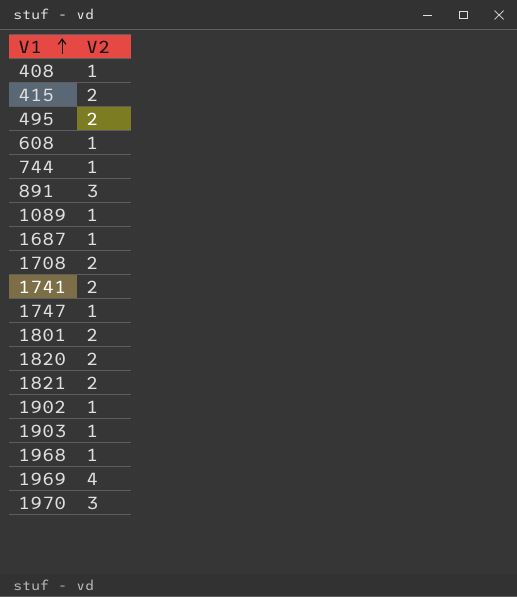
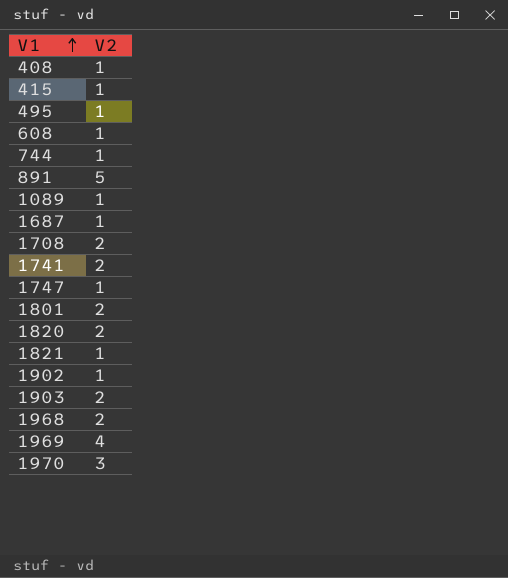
415 | V2: 2 -> 1
495 | V2: 2 -> 1
891 | V2: 3 -> 5
1821 | V2: 2 -> 1
1903 | V2: 1 -> 2
1968 | V2: 1 -> 2

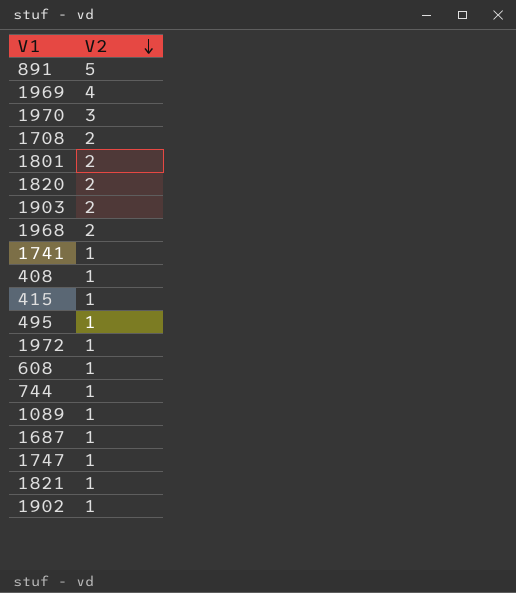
row order: V1 ascending -> V2 descending
1741 | V2: 2 -> 1
row 1972: none -> 1

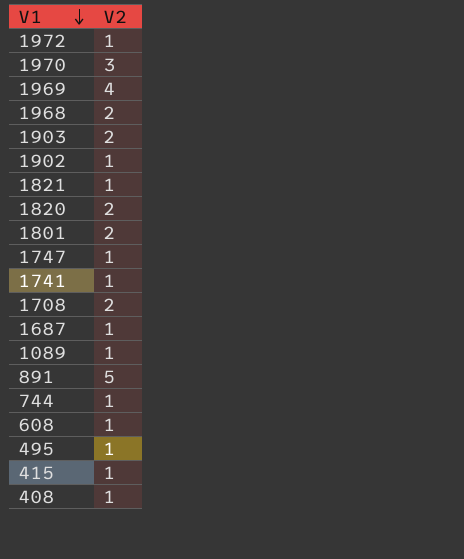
row order: V2 descending -> V1 descending

